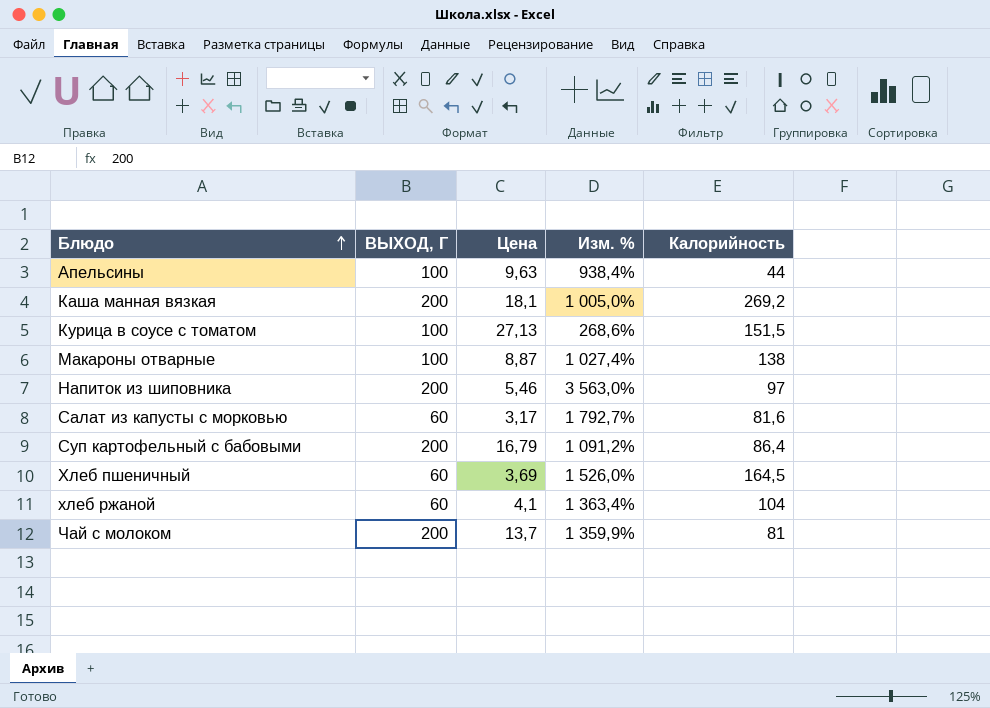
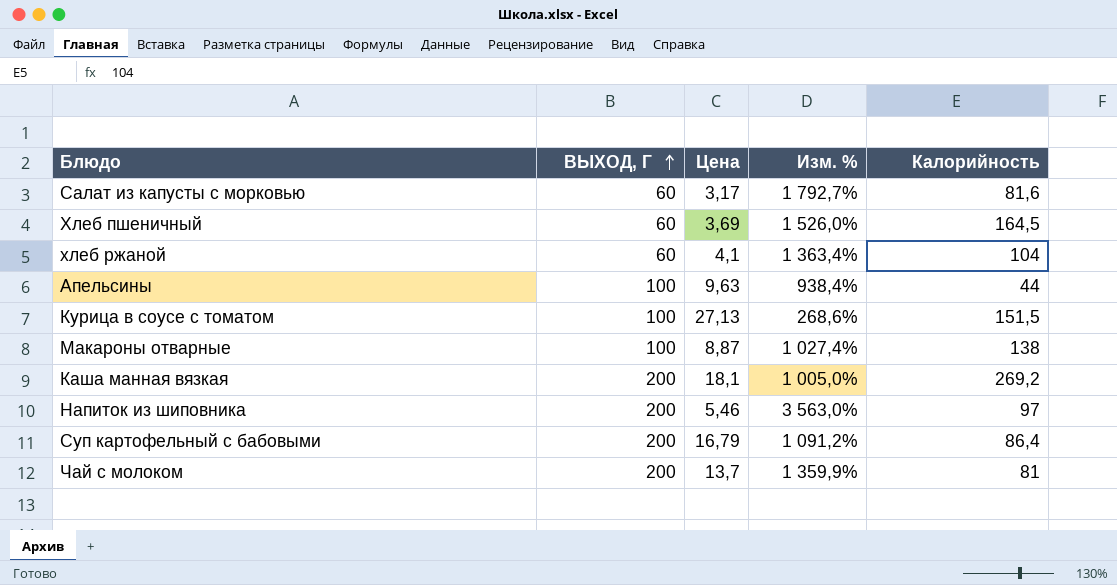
row order: Блюдо ascending -> ВЫХОД, Г ascending

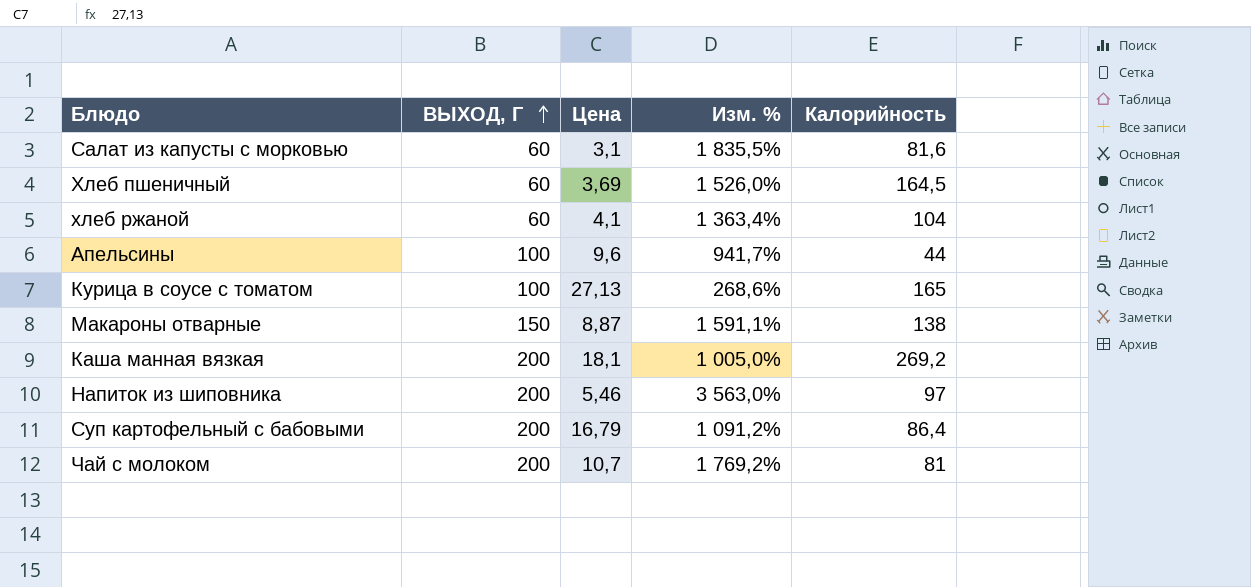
Салат из капусты с морковью | Цена: 3,17 -> 3,1
Салат из капусты с морковью | Изм. %: 1 792,7% -> 1 835,5%
Апельсины | Цена: 9,63 -> 9,6
Апельсины | Изм. %: 938,4% -> 941,7%
Курица в соусе с томатом | Калорийность: 151,5 -> 165
Макароны отварные | ВЫХОД, Г: 100 -> 150
Макароны отварные | Изм. %: 1 027,4% -> 1 591,1%
Чай с молоком | Цена: 13,7 -> 10,7
Чай с молоком | Изм. %: 1 359,9% -> 1 769,2%

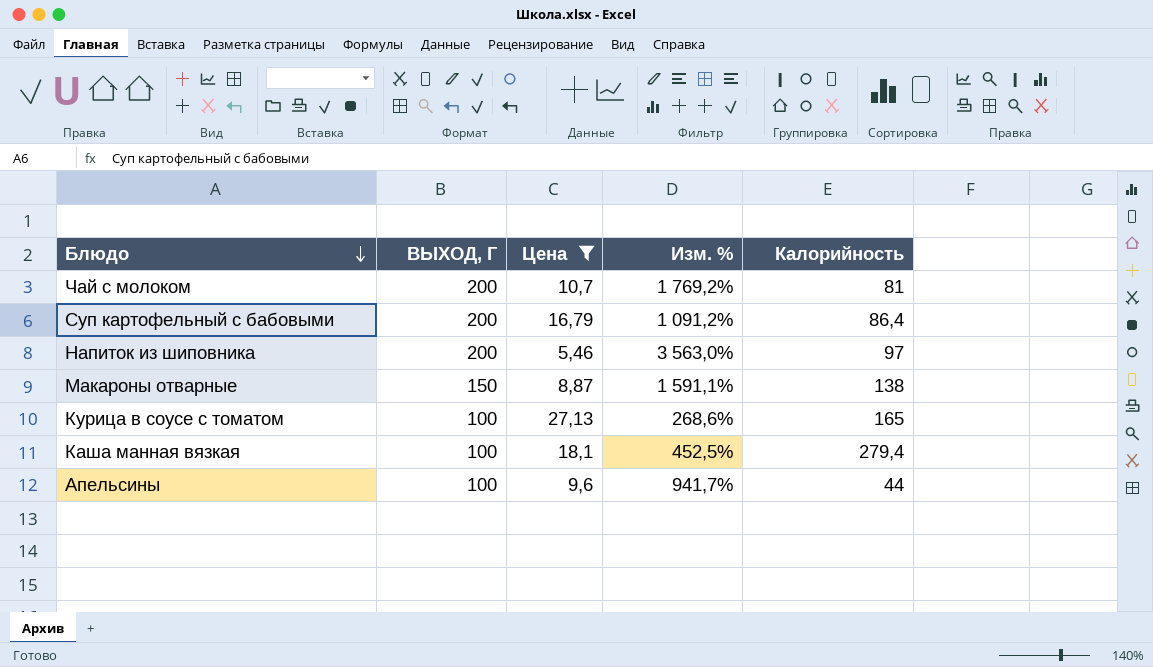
filter: none -> Цена >= 5,46
row order: ВЫХОД, Г ascending -> Блюдо descending
Каша манная вязкая | ВЫХОД, Г: 200 -> 100
Каша манная вязкая | Изм. %: 1 005,0% -> 452,5%
Каша манная вязкая | Калорийность: 269,2 -> 279,4

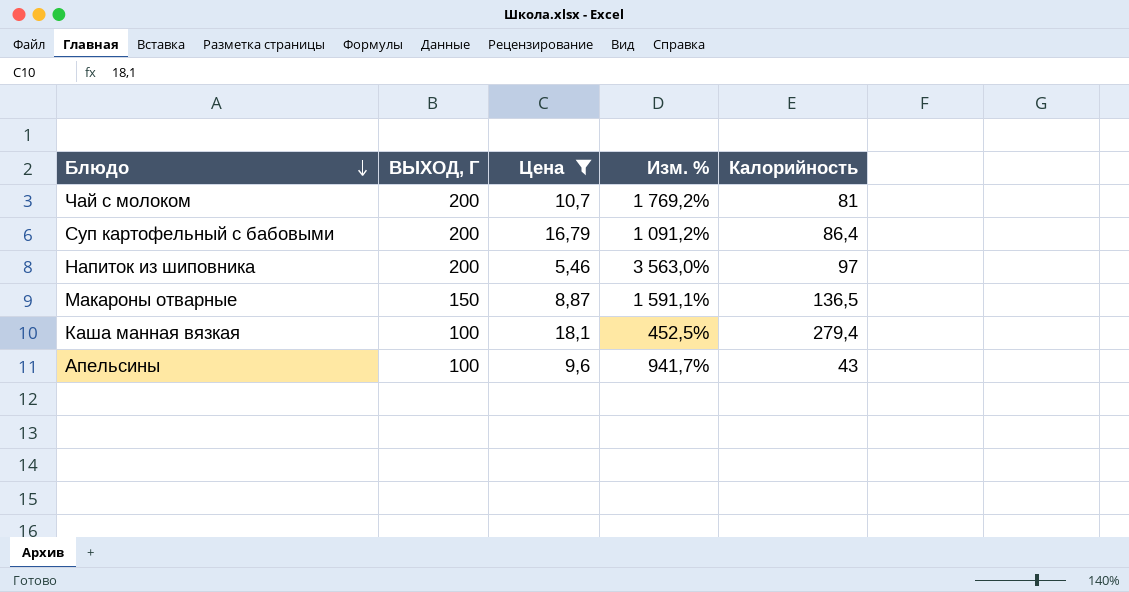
row Курица в соусе с томатом: 100 | 27,13 | 268,6% | 165 -> none
Макароны отварные | Калорийность: 138 -> 136,5
Апельсины | Калорийность: 44 -> 43

